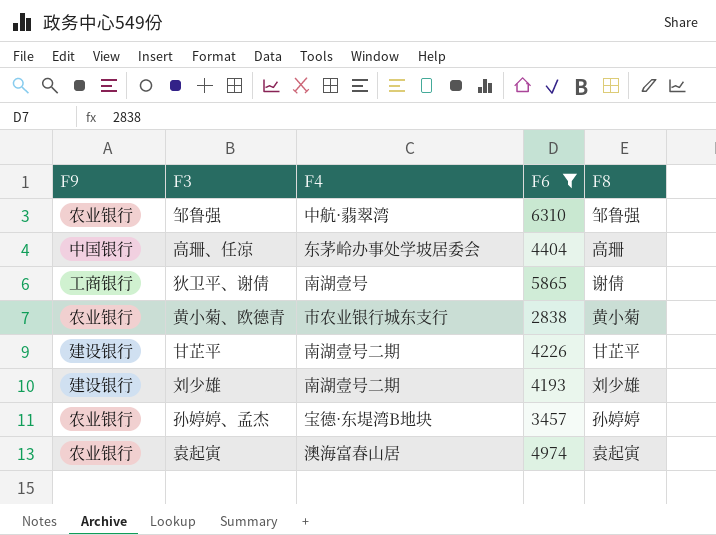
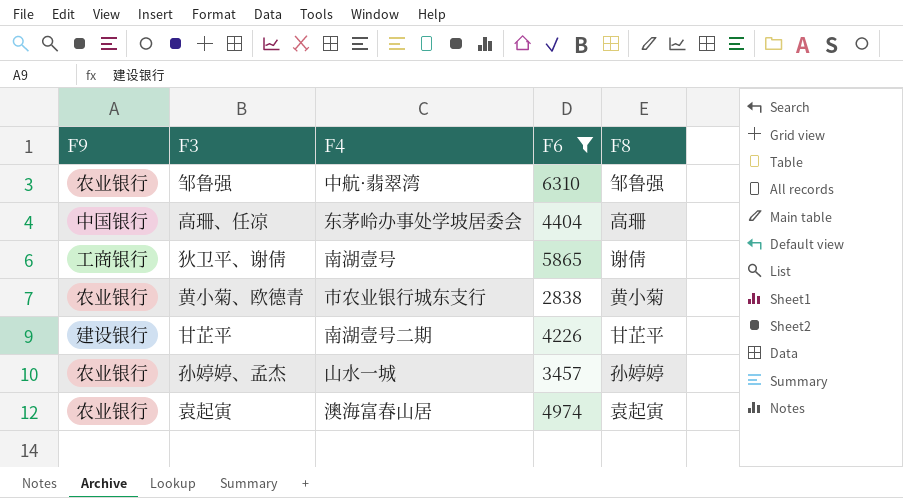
row 刘少雄: 建设银行 | 南湖壹号二期 | 4193 | 刘少雄 -> none
孙婷婷、孟杰 | F4: 宝德·东堤湾B地块 -> 山水一城

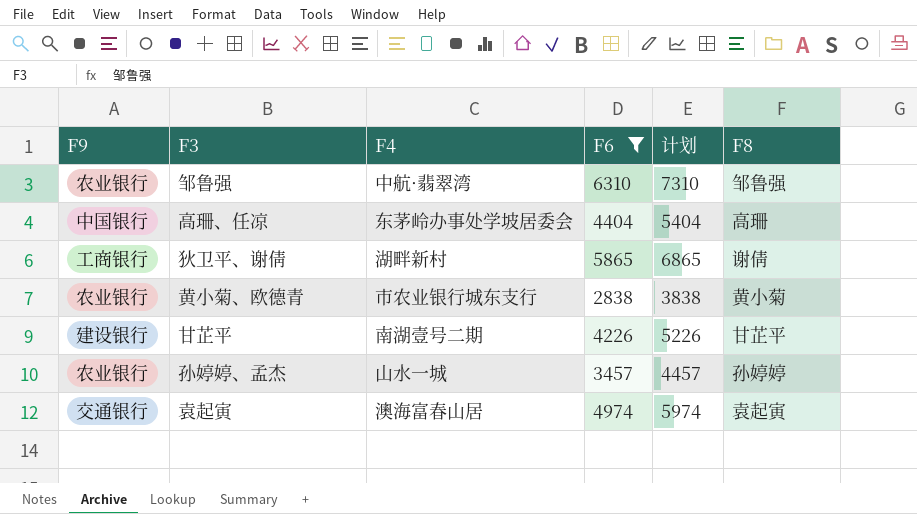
column 计划 | formula: none -> [F6] + 1000
狄卫平、谢倩 | F4: 南湖壹号 -> 湖畔新村
袁起寅 | F9: 农业银行 -> 交通银行

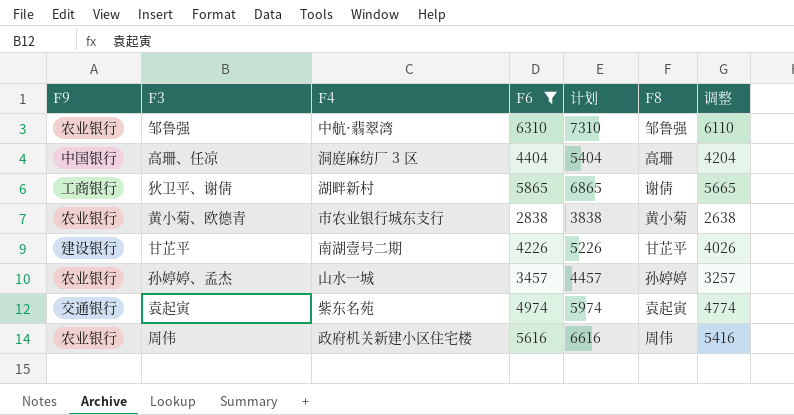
column 调整 | formula: none -> [F6] - 200
高珊、任凉 | F4: 东茅岭办事处学坡居委会 -> 洞庭麻纺厂 3 区
袁起寅 | F4: 澳海富春山居 -> 紫东名苑
row 周伟: none -> 农业银行 | 政府机关新建小区住宅楼 | 5616 | 6616 | 周伟 | 5416

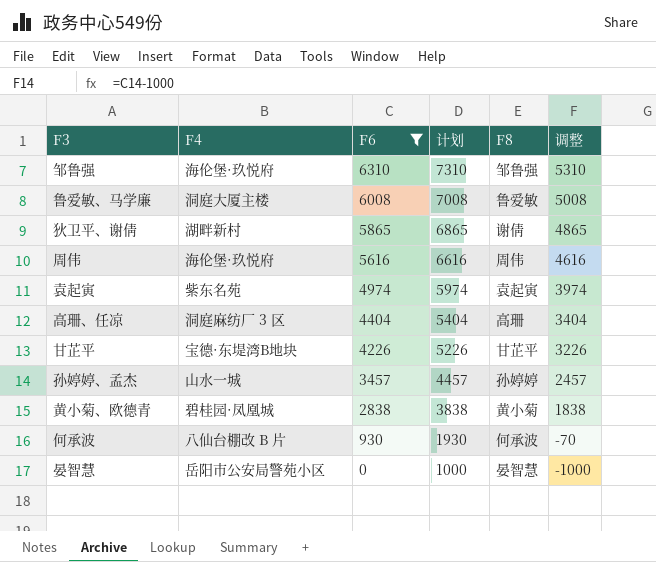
row order: none -> F6 descending
column F9 | position: 1 -> none
column 调整 | formula: [F6] - 200 -> [F6] - 1000
邹鲁强 | F4: 中航·翡翠湾 -> 海伦堡·玖悦府
row 鲁爱敏、马学廉: none -> 洞庭大厦主楼 | 6008 | 7008 | 鲁爱敏 | 5008
周伟 | F4: 政府机关新建小区住宅楼 -> 海伦堡·玖悦府
甘芷平 | F4: 南湖壹号二期 -> 宝德·东堤湾B地块
黄小菊、欧德青 | F4: 市农业银行城东支行 -> 碧桂园·凤凰城
row 何承波: none -> 八仙台棚改 B 片 | 930 | 1930 | 何承波 | -70
row 晏智慧: none -> 岳阳市公安局警苑小区 | 0 | 1000 | 晏智慧 | -1000

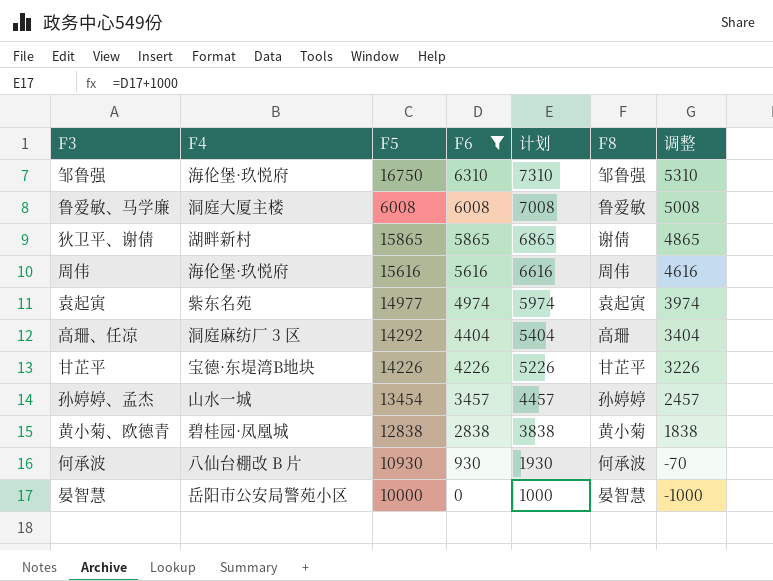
column F5 | position: none -> 3

